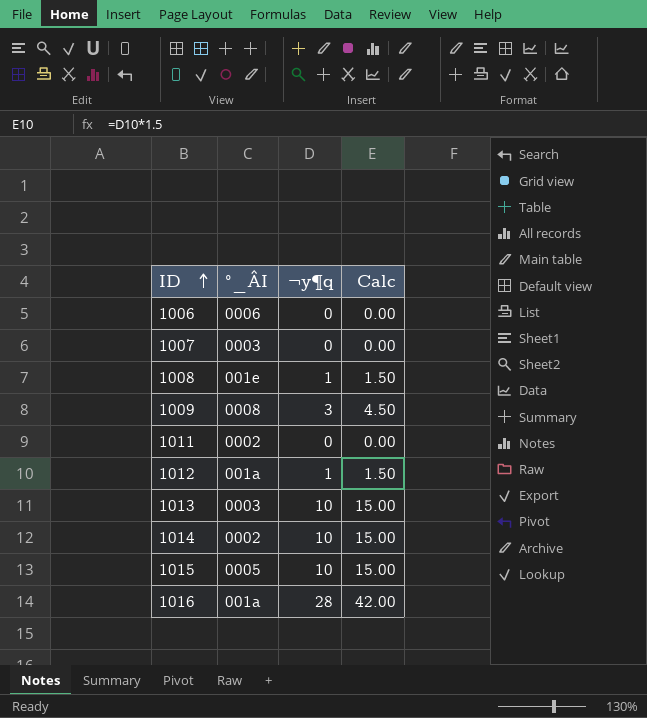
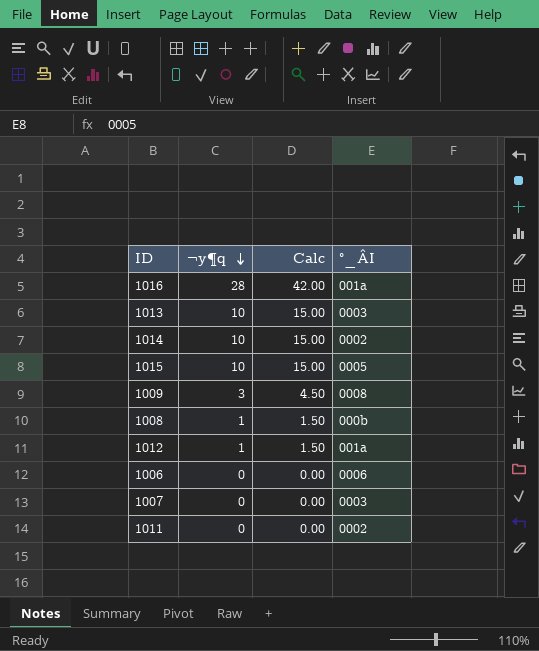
row order: ID ascending -> ¬y¶q descending
column °_ÂI | position: 2 -> 4
1008 | °_ÂI: 001e -> 000b

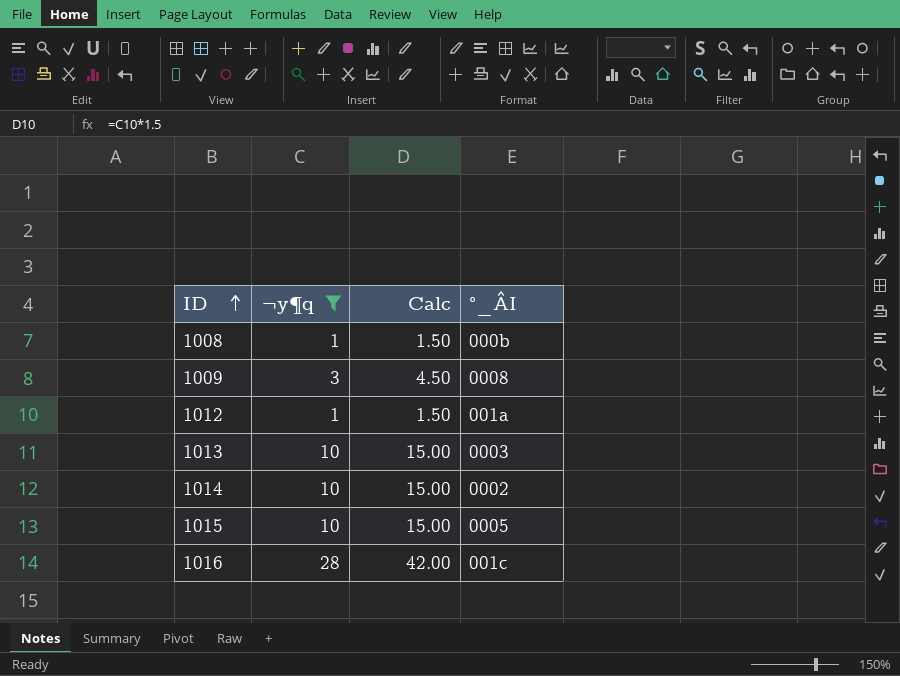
filter: none -> ¬y¶q != 0
row order: ¬y¶q descending -> ID ascending
1016 | °_ÂI: 001a -> 001c

